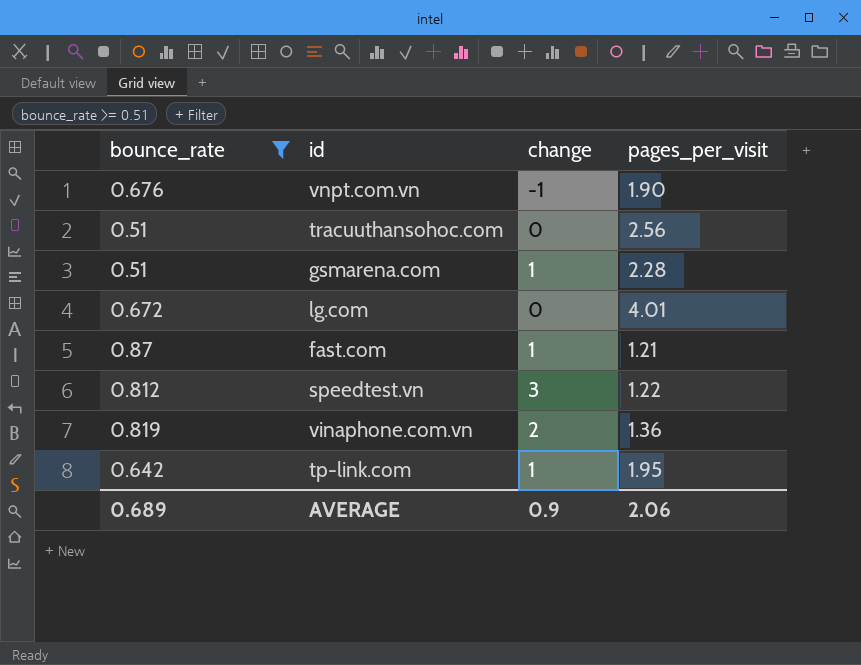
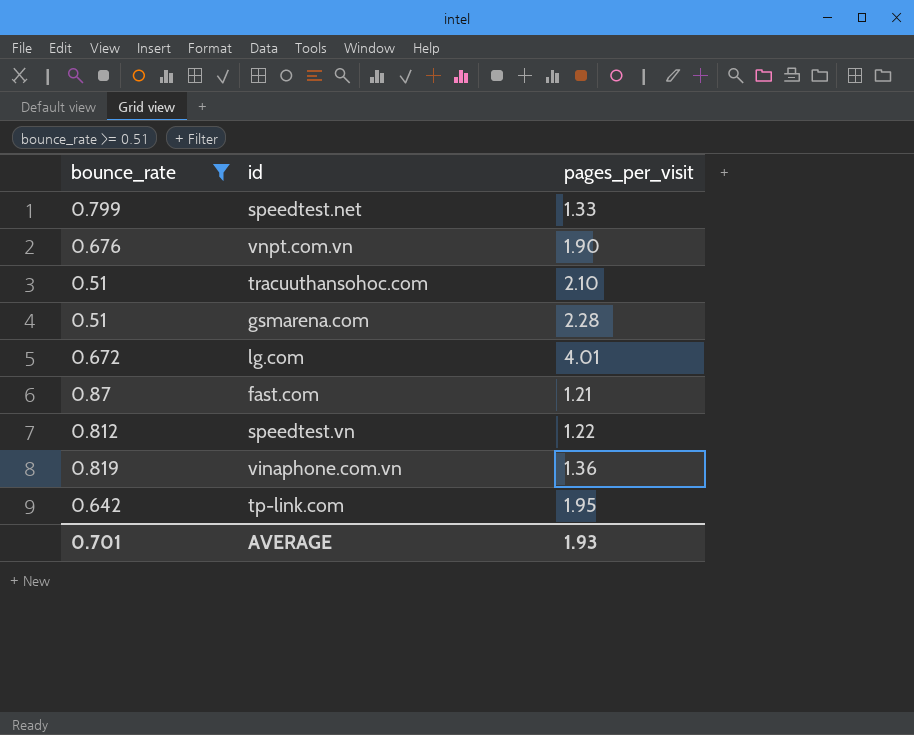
column change | position: 3 -> none
row speedtest.net: none -> 0.799 | 1.33
tracuuthansohoc.com | pages_per_visit: 2.56 -> 2.10
AVERAGE | bounce_rate: 0.689 -> 0.701
AVERAGE | pages_per_visit: 2.06 -> 1.93

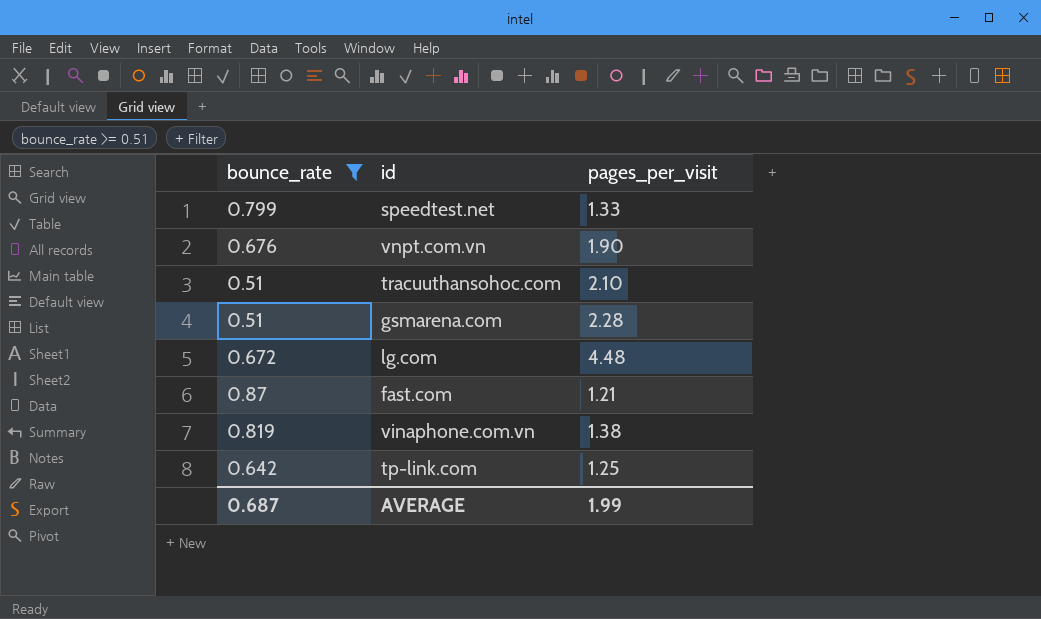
row speedtest.vn: 0.812 | 1.22 -> none
lg.com | pages_per_visit: 4.01 -> 4.48
vinaphone.com.vn | pages_per_visit: 1.36 -> 1.38
tp-link.com | pages_per_visit: 1.95 -> 1.25
AVERAGE | bounce_rate: 0.701 -> 0.687
AVERAGE | pages_per_visit: 1.93 -> 1.99

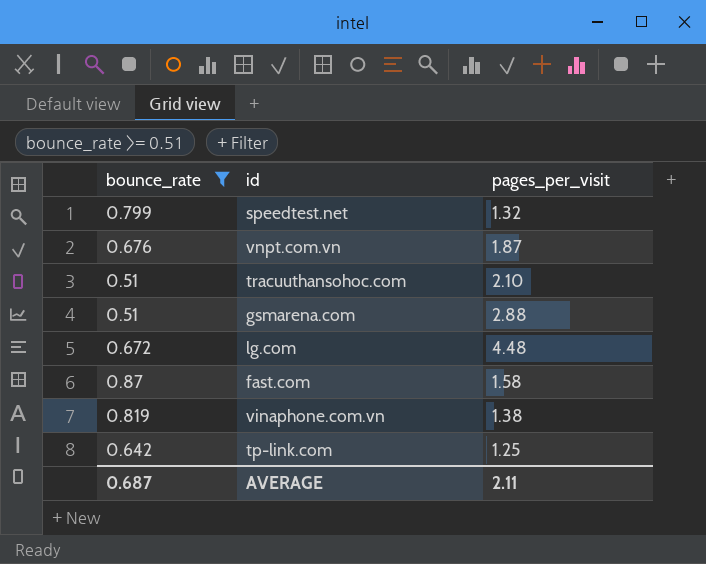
speedtest.net | pages_per_visit: 1.33 -> 1.32
vnpt.com.vn | pages_per_visit: 1.90 -> 1.87
gsmarena.com | pages_per_visit: 2.28 -> 2.88
fast.com | pages_per_visit: 1.21 -> 1.58
AVERAGE | pages_per_visit: 1.99 -> 2.11

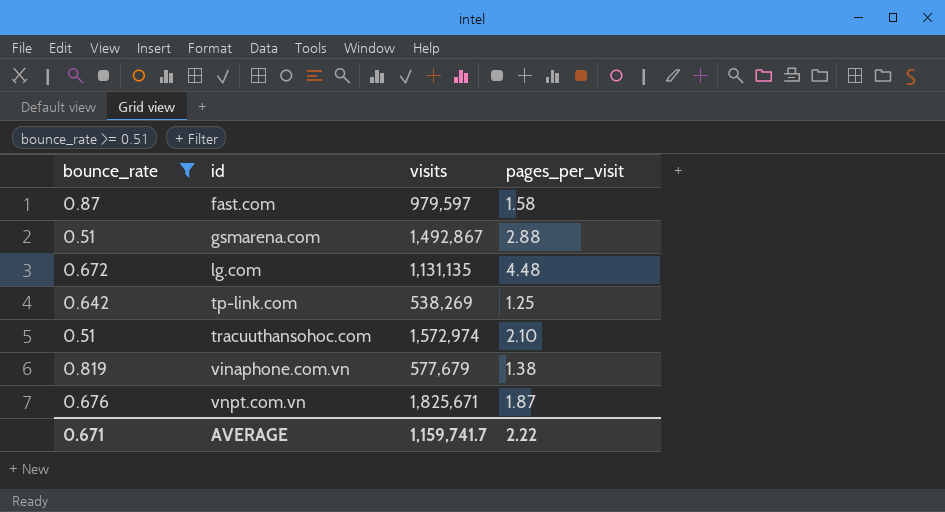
row order: none -> id ascending
column visits | position: none -> 3
row speedtest.net: 0.799 | 1.32 -> none
AVERAGE | bounce_rate: 0.687 -> 0.671
AVERAGE | pages_per_visit: 2.11 -> 2.22

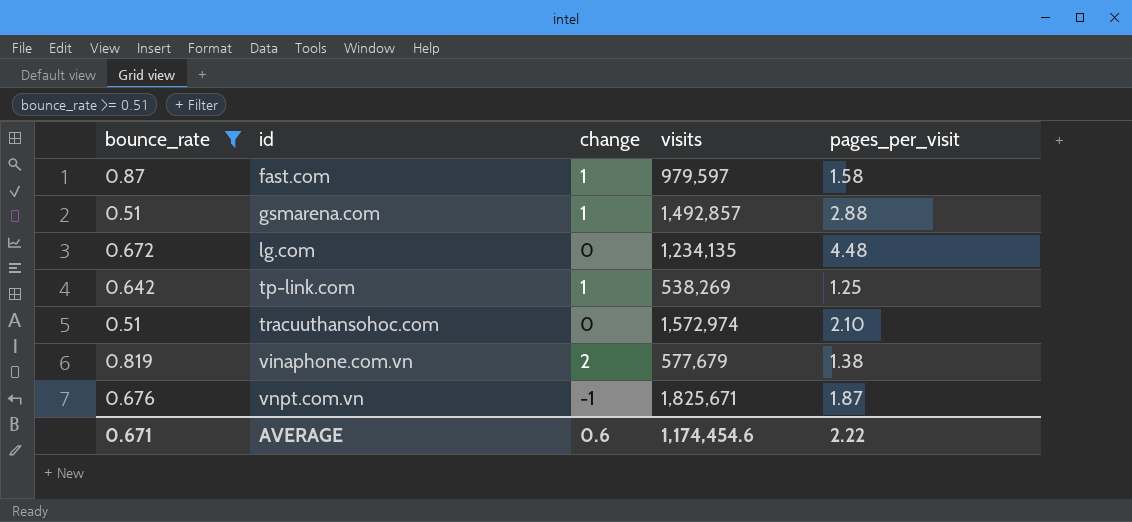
column change | position: none -> 3
gsmarena.com | visits: 1,492,867 -> 1,492,857
lg.com | visits: 1,131,135 -> 1,234,135
AVERAGE | visits: 1,159,741.7 -> 1,174,454.6

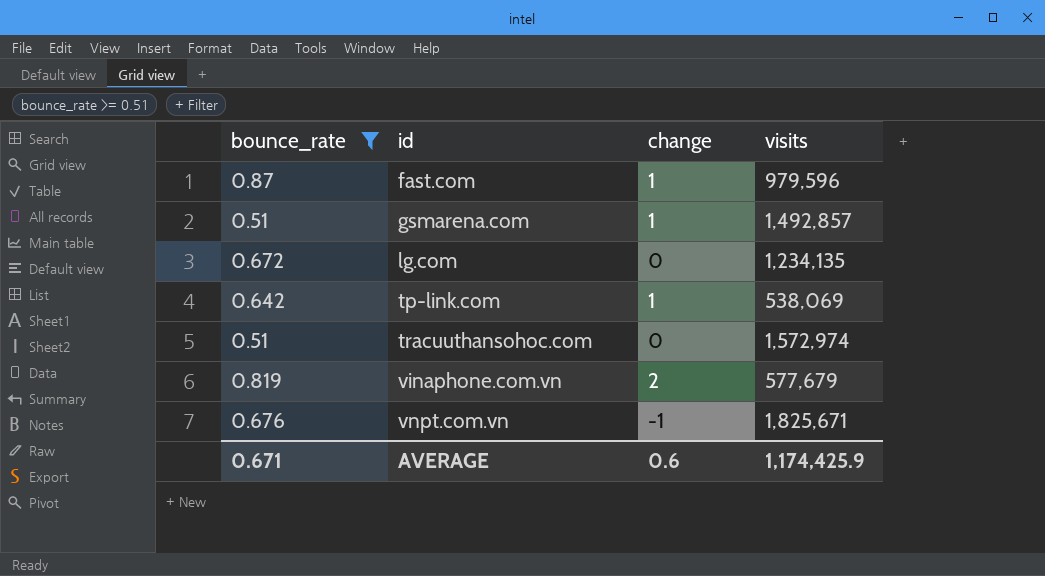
column pages_per_visit | position: 5 -> none
fast.com | visits: 979,597 -> 979,596
tp-link.com | visits: 538,269 -> 538,069
AVERAGE | visits: 1,174,454.6 -> 1,174,425.9

